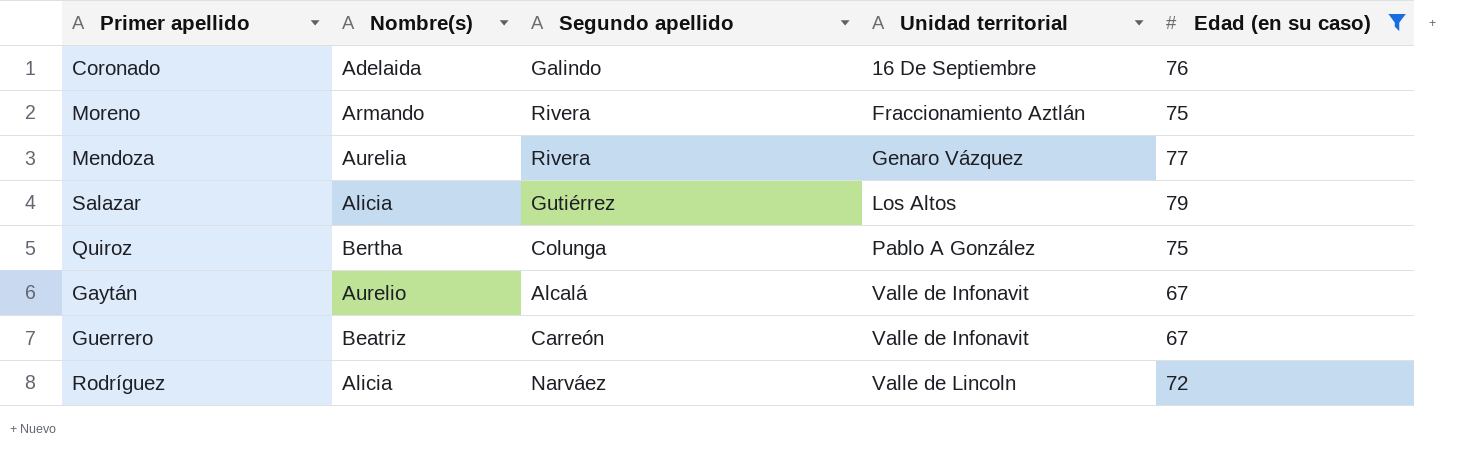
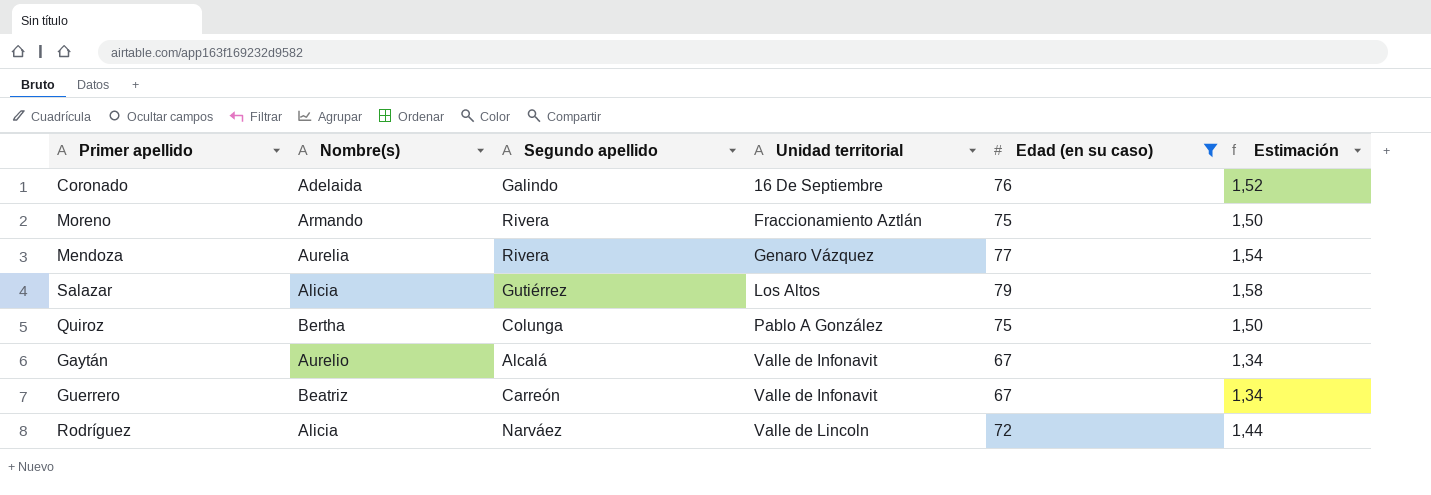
column Estimación | formula: none -> [Edad (en su caso)] * 0,02

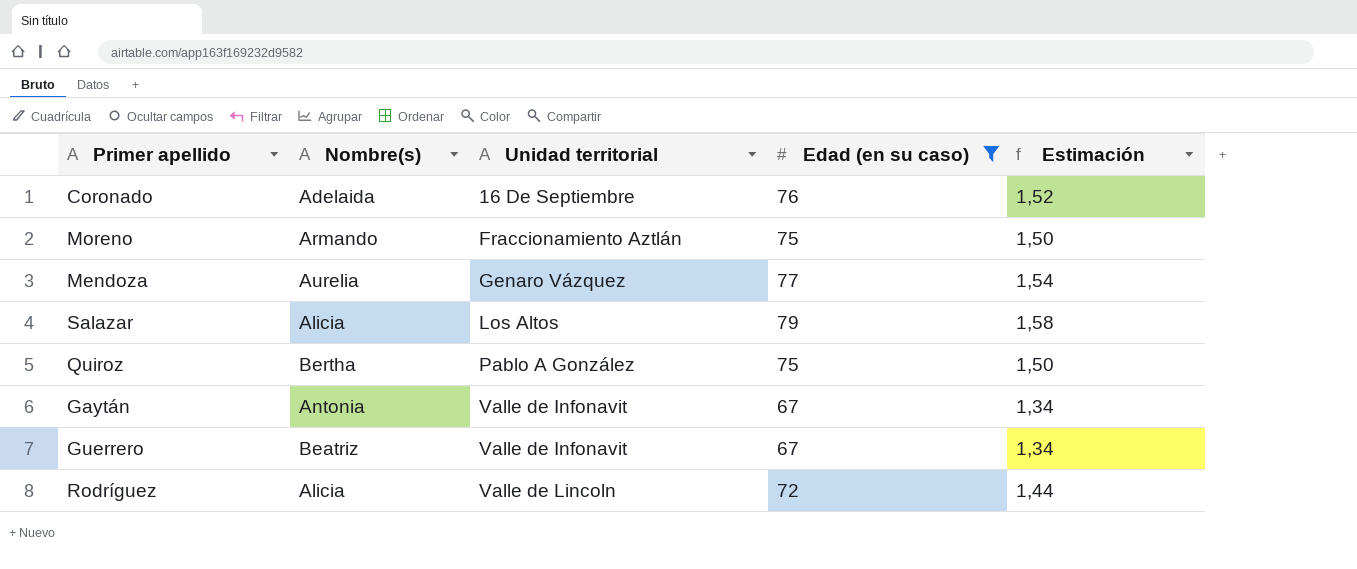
column Segundo apellido | position: 3 -> none
Gaytán | Nombre(s): Aurelio -> Antonia

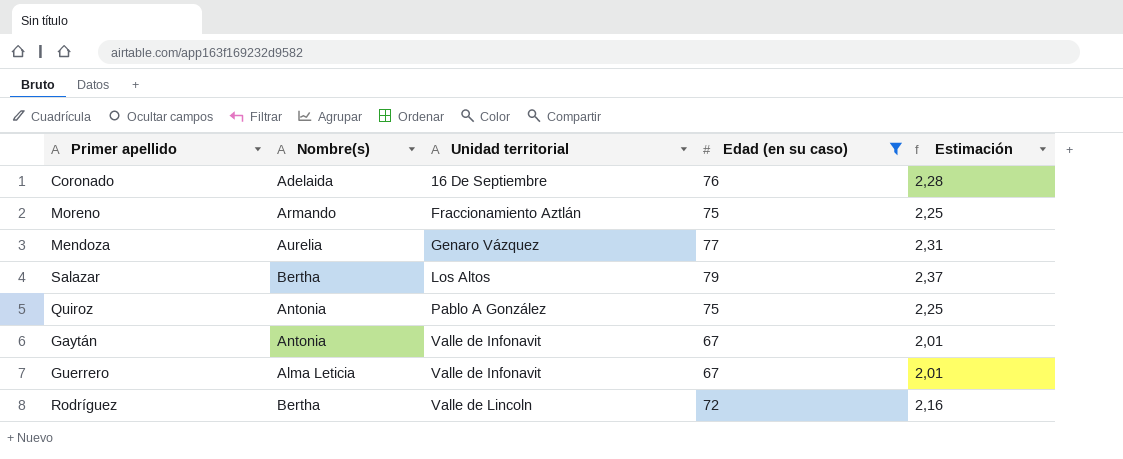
column Estimación | formula: [Edad (en su caso)] * 0,02 -> [Edad (en su caso)] * 0,03
Salazar | Nombre(s): Alicia -> Bertha
Quiroz | Nombre(s): Bertha -> Antonia
Guerrero | Nombre(s): Beatriz -> Alma Leticia
Rodríguez | Nombre(s): Alicia -> Bertha

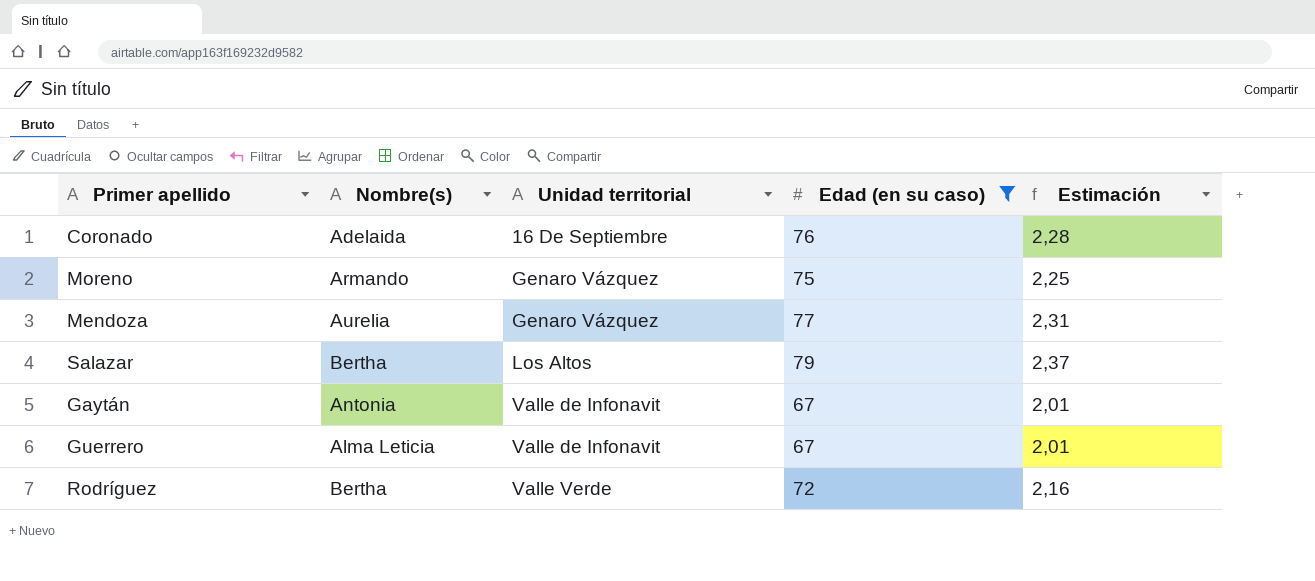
row Quiroz: Antonia | Pablo A González | 75 | 2,25 -> none
Moreno | Unidad territorial: Fraccionamiento Aztlán -> Genaro Vázquez
Rodríguez | Unidad territorial: Valle de Lincoln -> Valle Verde

